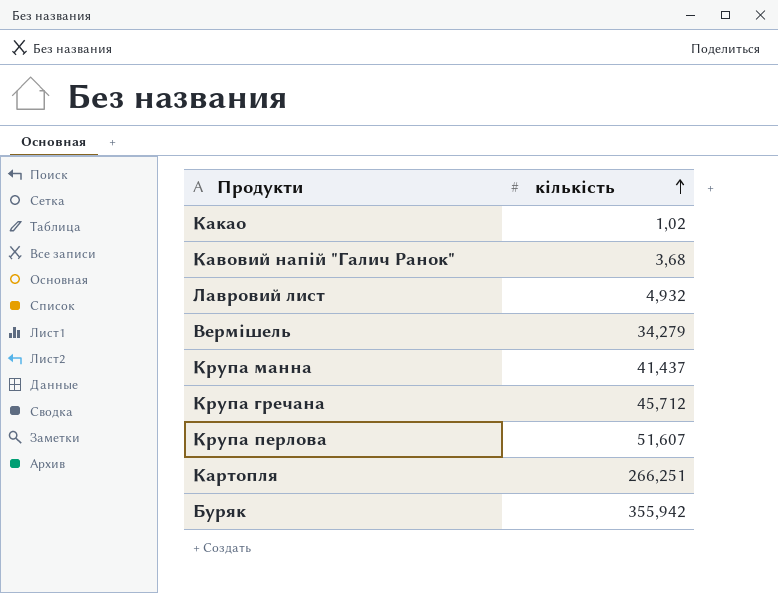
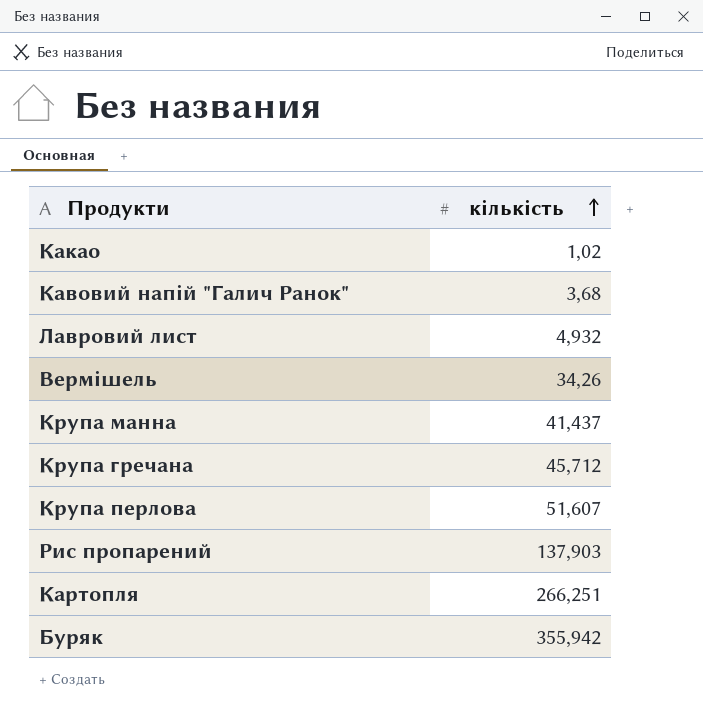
Вермішель | кількість: 34,279 -> 34,26
row Рис пропарений: none -> 137,903

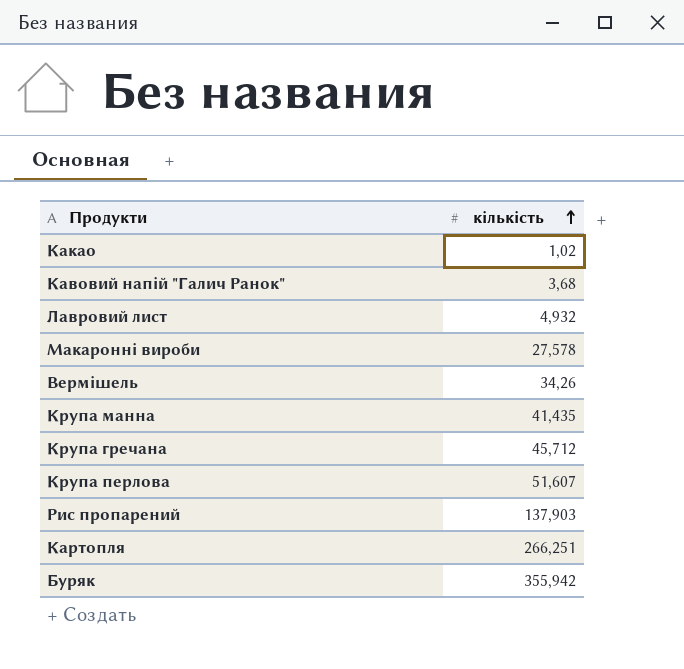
row Макаронні вироби: none -> 27,578
Крупа манна | кількість: 41,437 -> 41,435

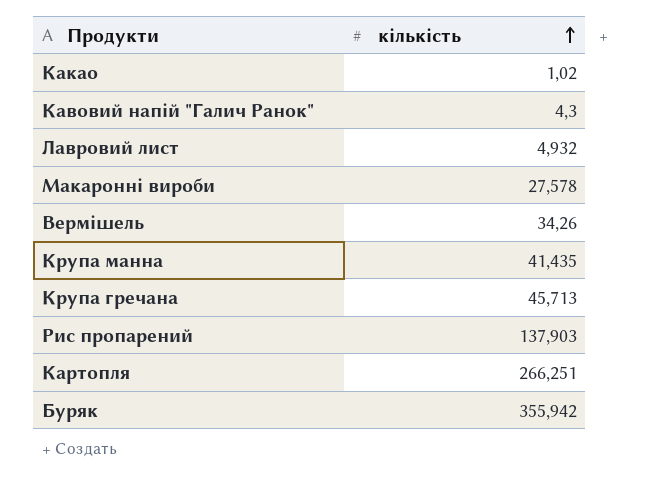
row Крупа перлова: 51,607 -> none
Кавовий напій "Галич Ранок" | кількість: 3,68 -> 4,3
Крупа гречана | кількість: 45,712 -> 45,713

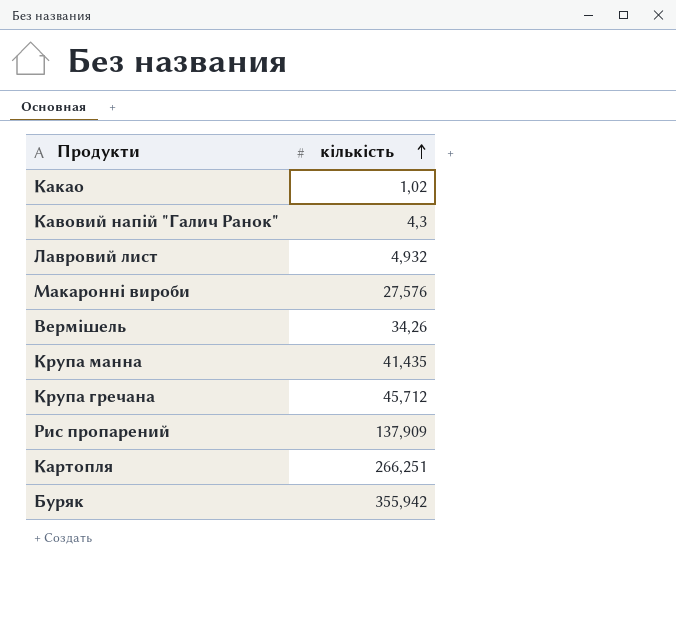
Макаронні вироби | кількість: 27,578 -> 27,576
Крупа гречана | кількість: 45,713 -> 45,712
Рис пропарений | кількість: 137,903 -> 137,909

